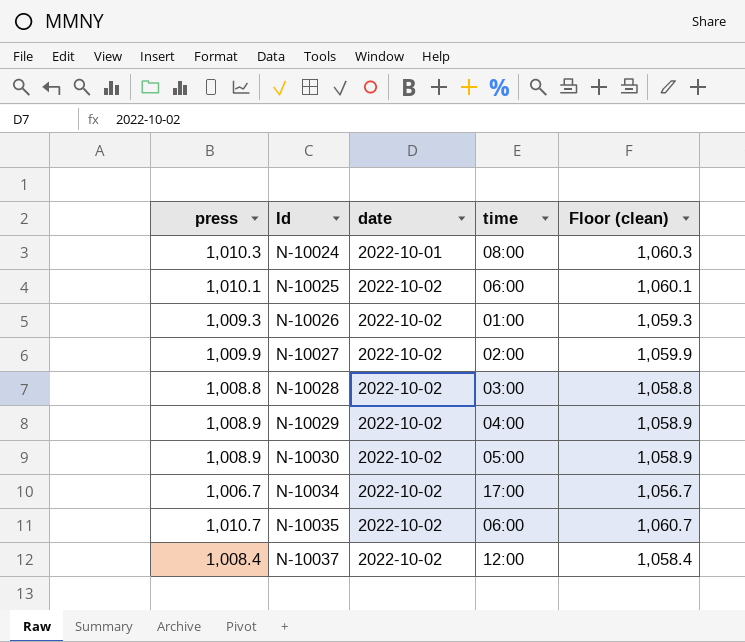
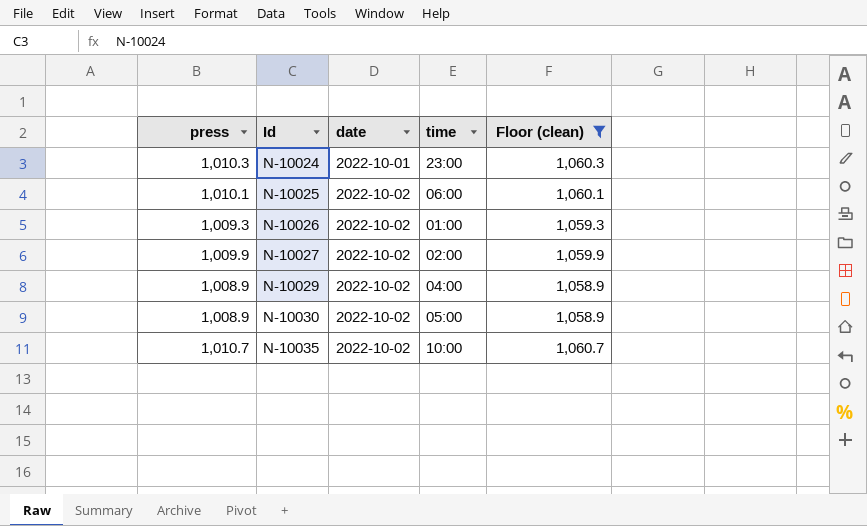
filter: none -> Floor (clean) >= 1,058.9
N-10024 | time: 08:00 -> 23:00
N-10035 | time: 06:00 -> 10:00

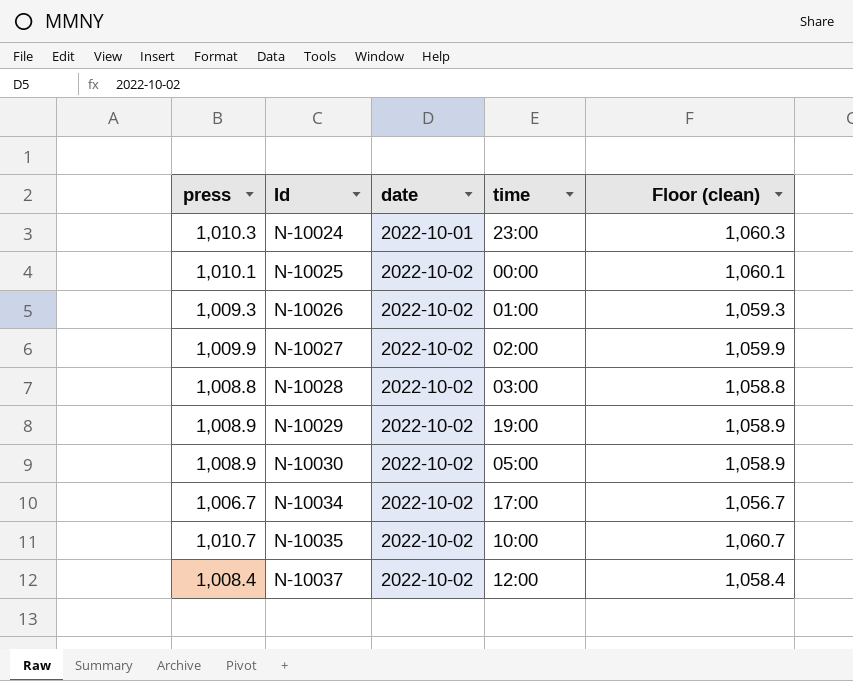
filter: Floor (clean) >= 1,058.9 -> none
N-10025 | time: 06:00 -> 00:00
N-10029 | time: 04:00 -> 19:00

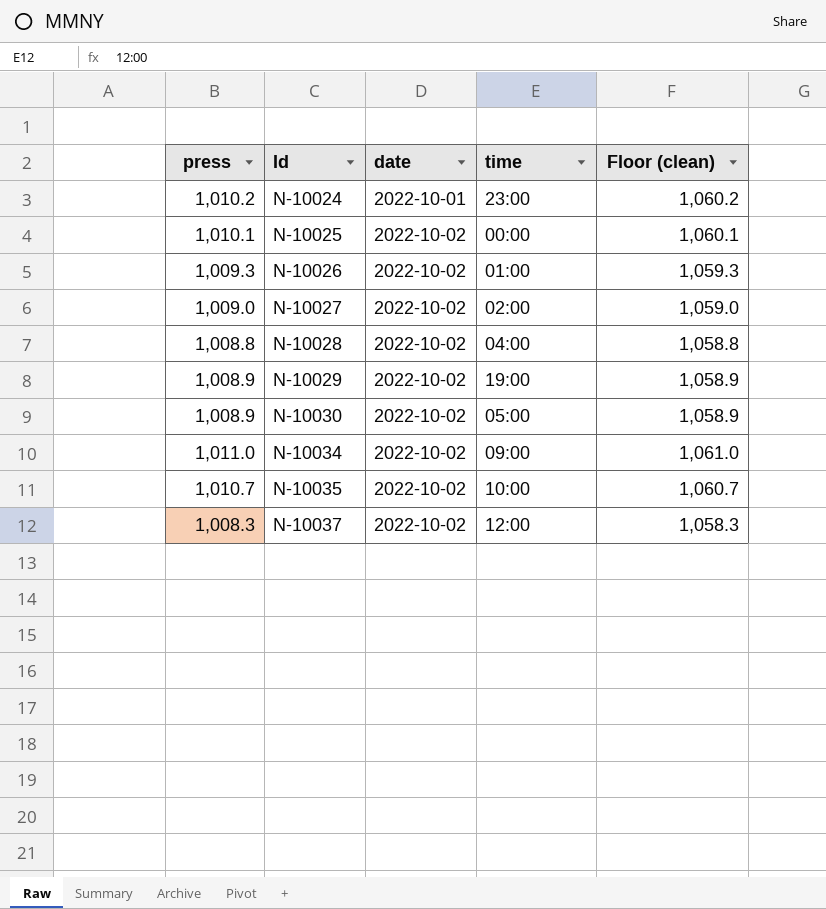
N-10024 | press: 1,010.3 -> 1,010.2
N-10024 | Floor (clean): 1,060.3 -> 1,060.2
N-10027 | press: 1,009.9 -> 1,009.0
N-10027 | Floor (clean): 1,059.9 -> 1,059.0
N-10028 | time: 03:00 -> 04:00
N-10034 | press: 1,006.7 -> 1,011.0
N-10034 | time: 17:00 -> 09:00
N-10034 | Floor (clean): 1,056.7 -> 1,061.0
N-10037 | press: 1,008.4 -> 1,008.3
N-10037 | Floor (clean): 1,058.4 -> 1,058.3

